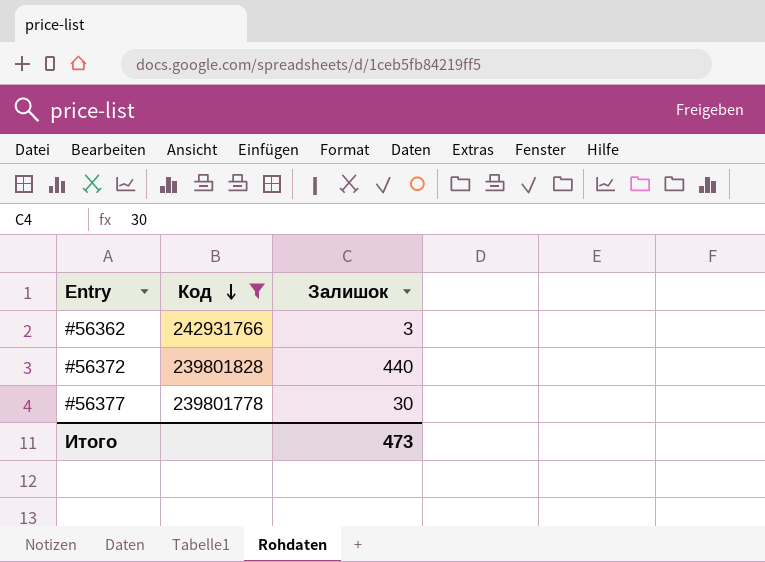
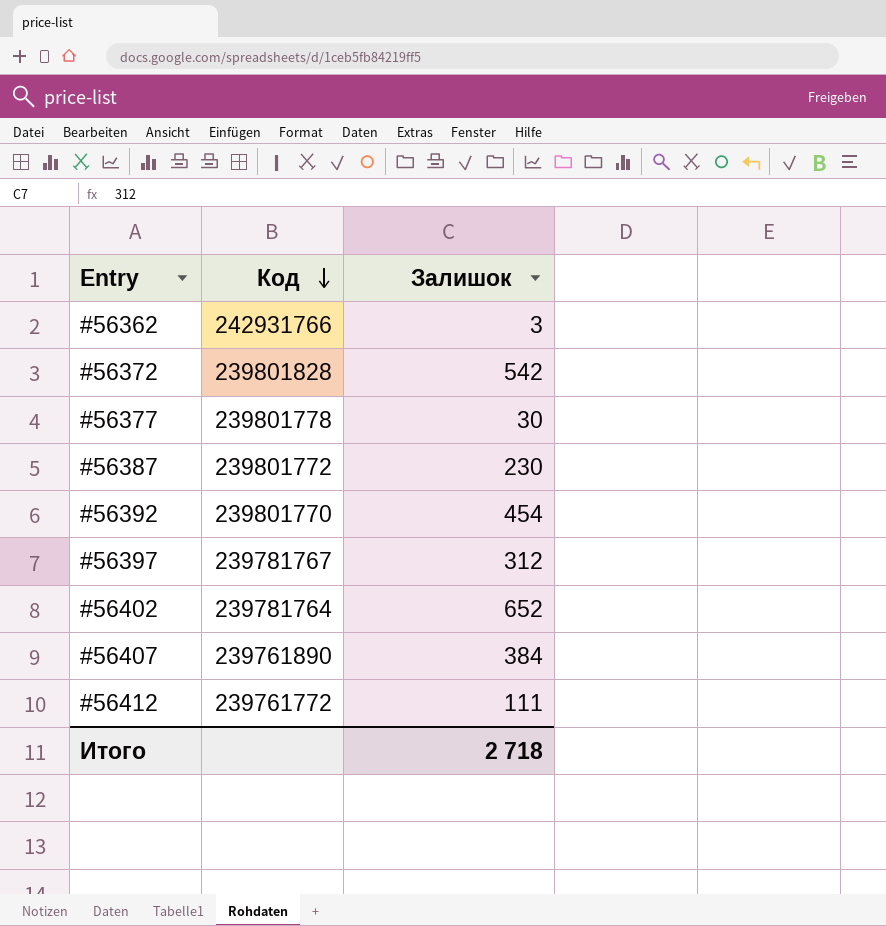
filter: Код >= 239801778 -> none
#56372 | Залишок: 440 -> 542
Итого | Залишок: 473 -> 2 718

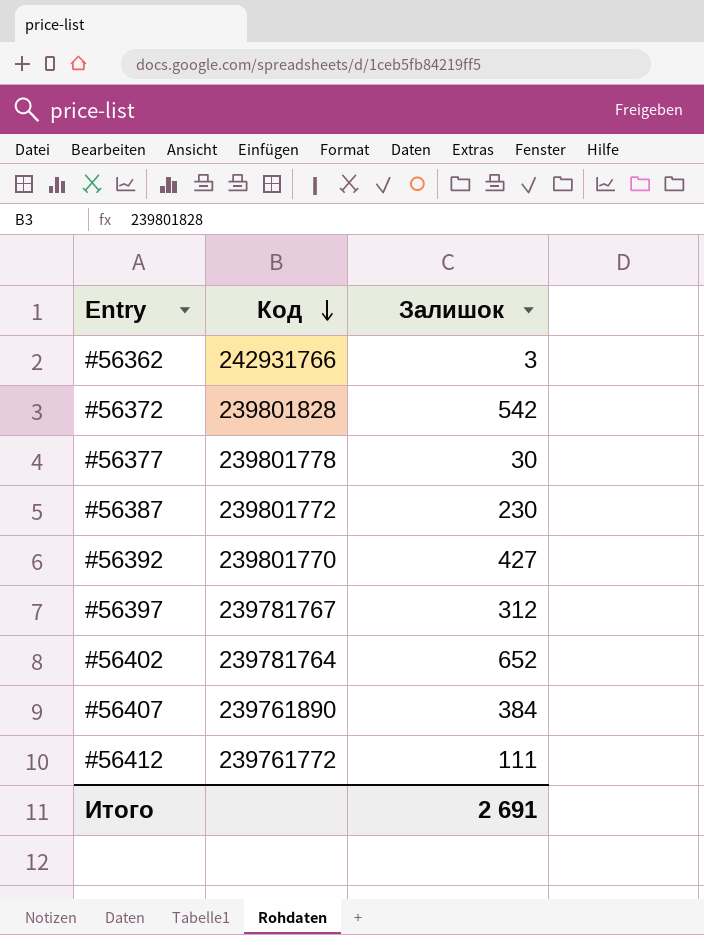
#56392 | Залишок: 454 -> 427
Итого | Залишок: 2 718 -> 2 691

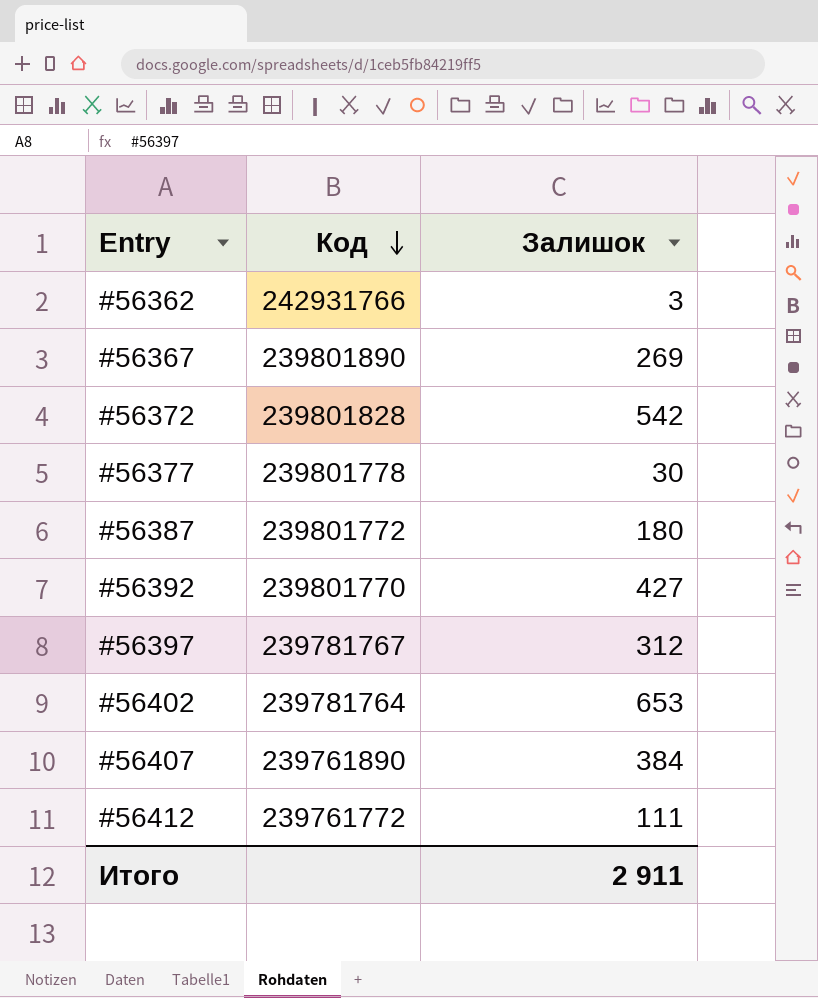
row #56367: none -> 239801890 | 269
#56387 | Залишок: 230 -> 180
#56402 | Залишок: 652 -> 653
Итого | Залишок: 2 691 -> 2 911

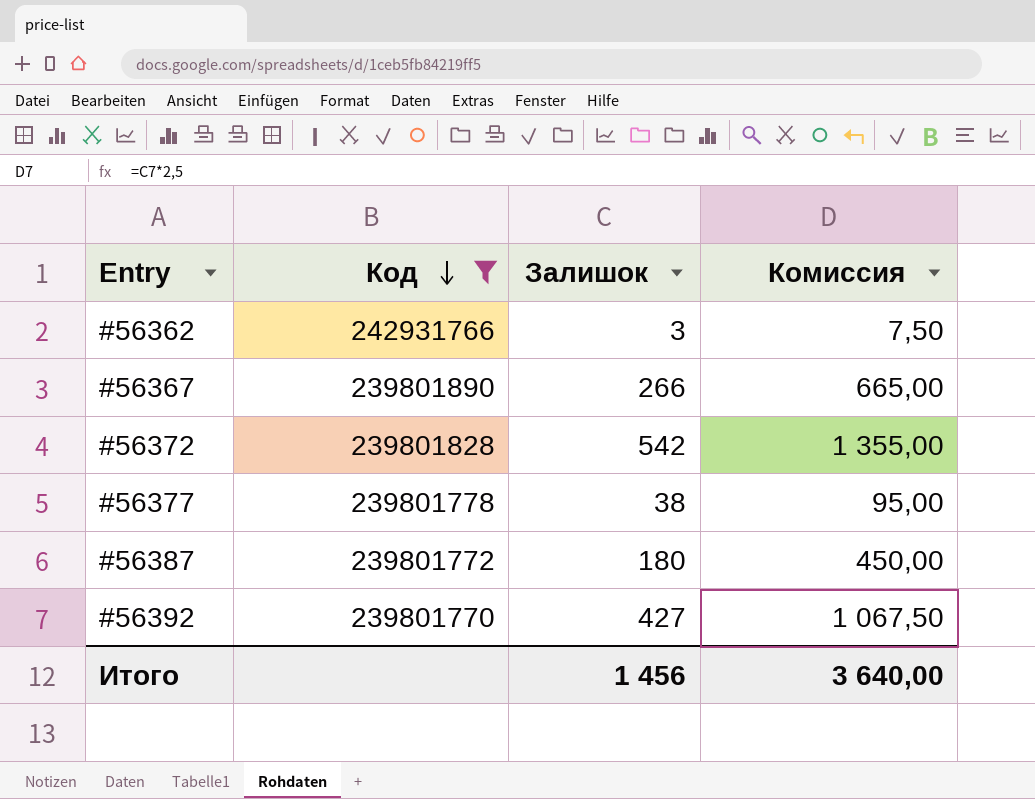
filter: none -> Код >= 239801770
column Комиссия | formula: none -> [Залишок] * 2,5
#56367 | Залишок: 269 -> 266
#56377 | Залишок: 30 -> 38
Итого | Залишок: 2 911 -> 1 456

